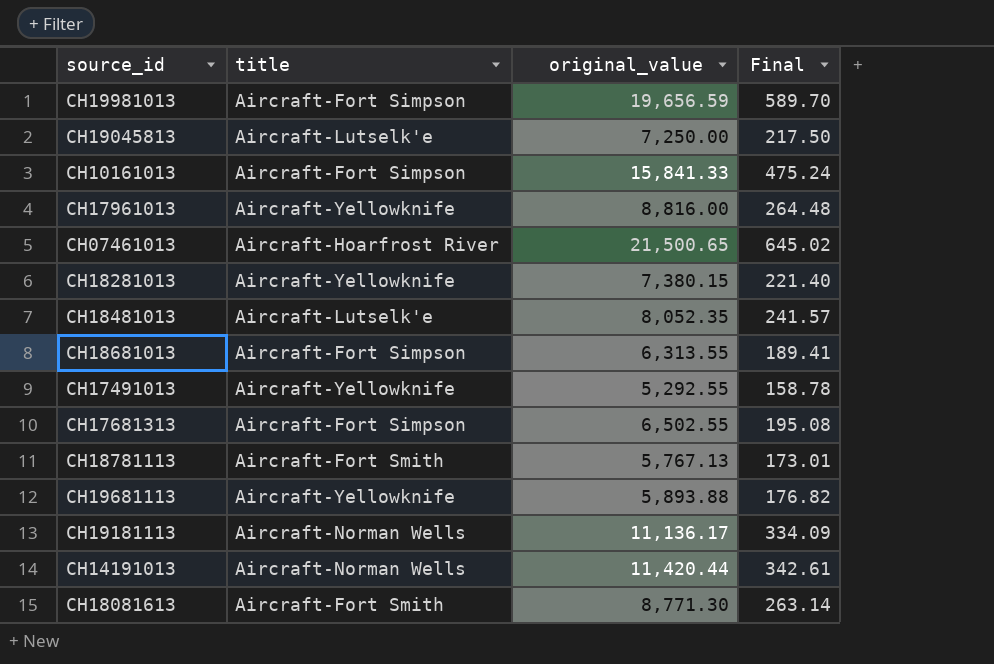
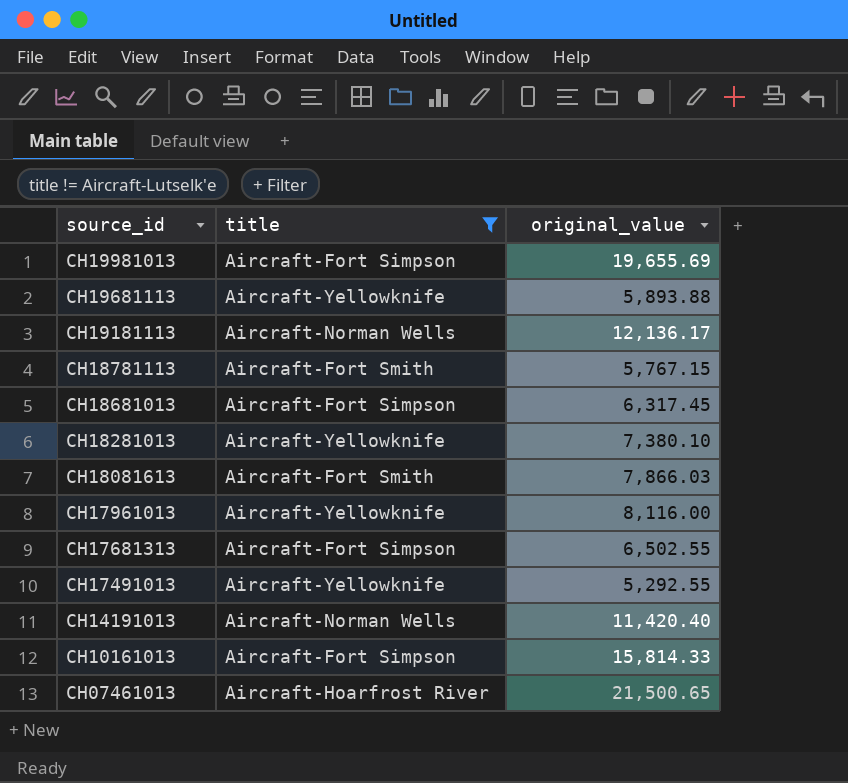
filter: none -> title != Aircraft-Lutselk'e
row order: none -> source_id descending
column Final | formula: [original_value] * 0.03 -> none
CH19981013 | original_value: 19,656.59 -> 19,655.69
CH19181113 | original_value: 11,136.17 -> 12,136.17
CH18781113 | original_value: 5,767.13 -> 5,767.15
CH18681013 | original_value: 6,313.55 -> 6,317.45
CH18281013 | original_value: 7,380.15 -> 7,380.10
CH18081613 | original_value: 8,771.30 -> 7,866.03
CH17961013 | original_value: 8,816.00 -> 8,116.00
CH14191013 | original_value: 11,420.44 -> 11,420.40
CH10161013 | original_value: 15,841.33 -> 15,814.33

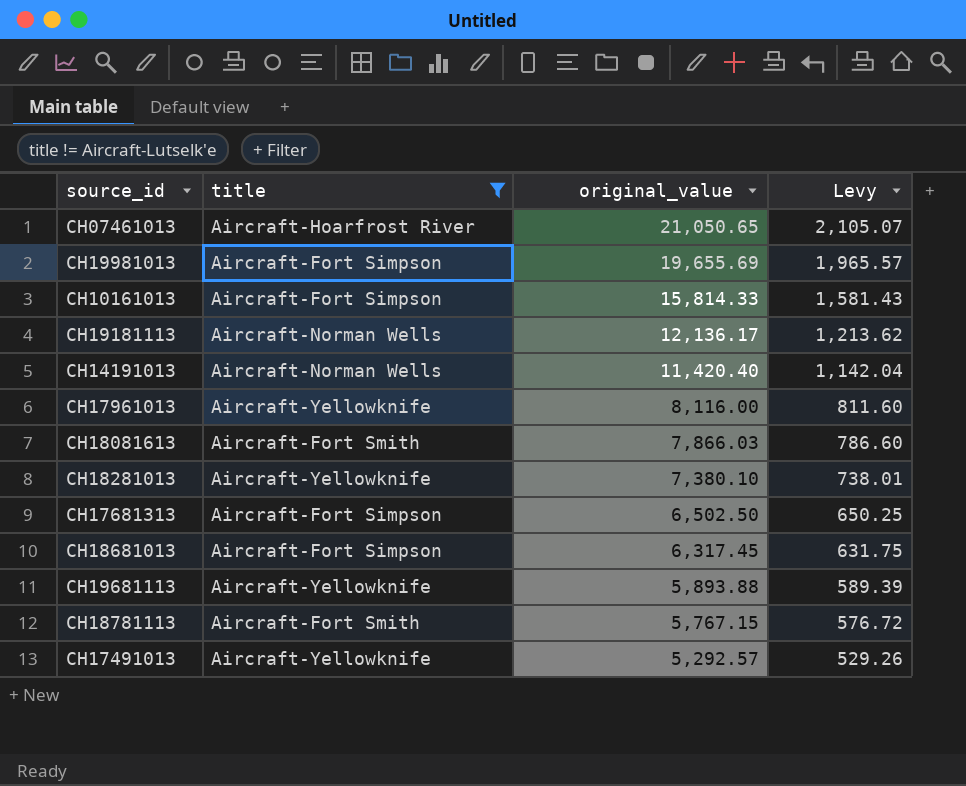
row order: source_id descending -> original_value descending
column Levy | formula: none -> [original_value] * 0.1
CH07461013 | original_value: 21,500.65 -> 21,050.65
CH17681313 | original_value: 6,502.55 -> 6,502.50
CH17491013 | original_value: 5,292.55 -> 5,292.57

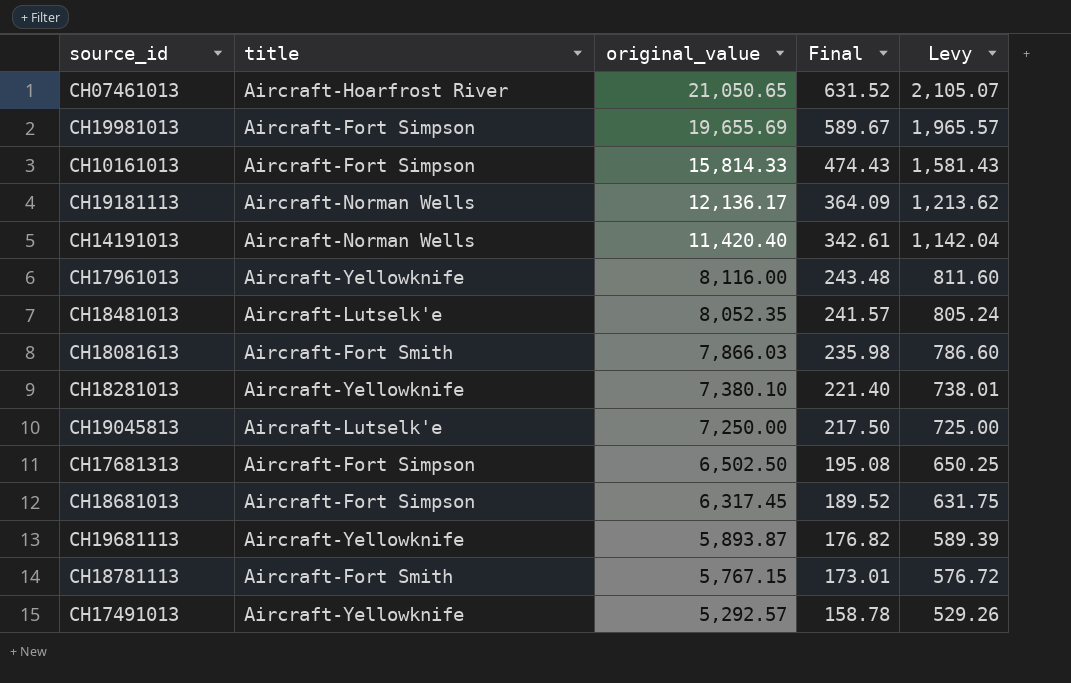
filter: title != Aircraft-Lutselk'e -> none
column Final | formula: none -> [original_value] * 0.03
CH19681113 | original_value: 5,893.88 -> 5,893.87

